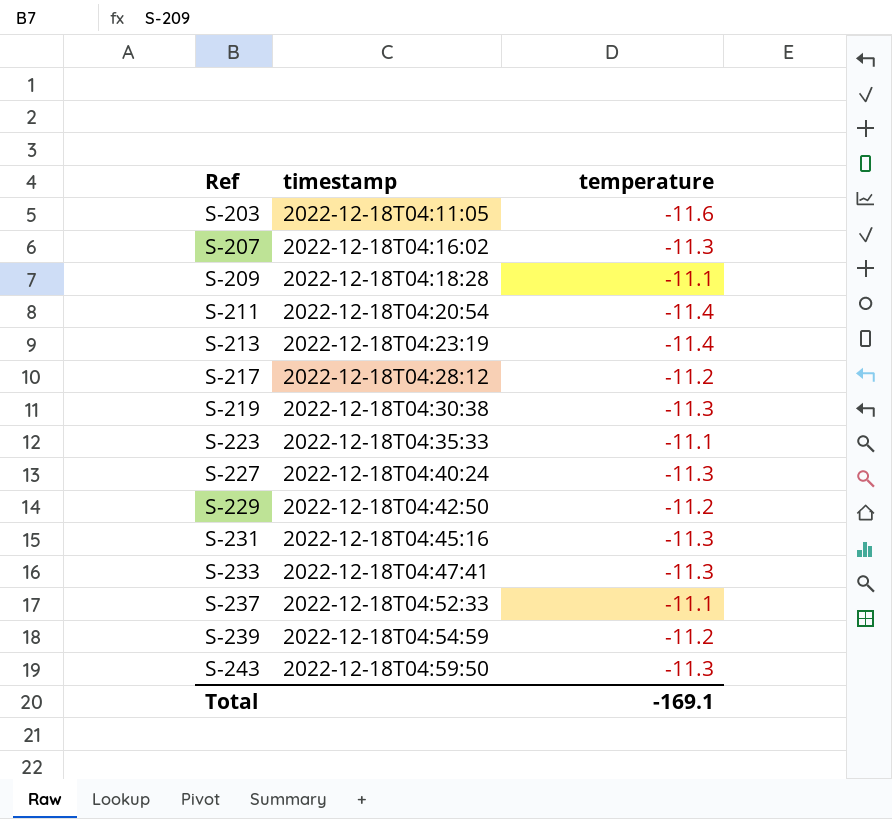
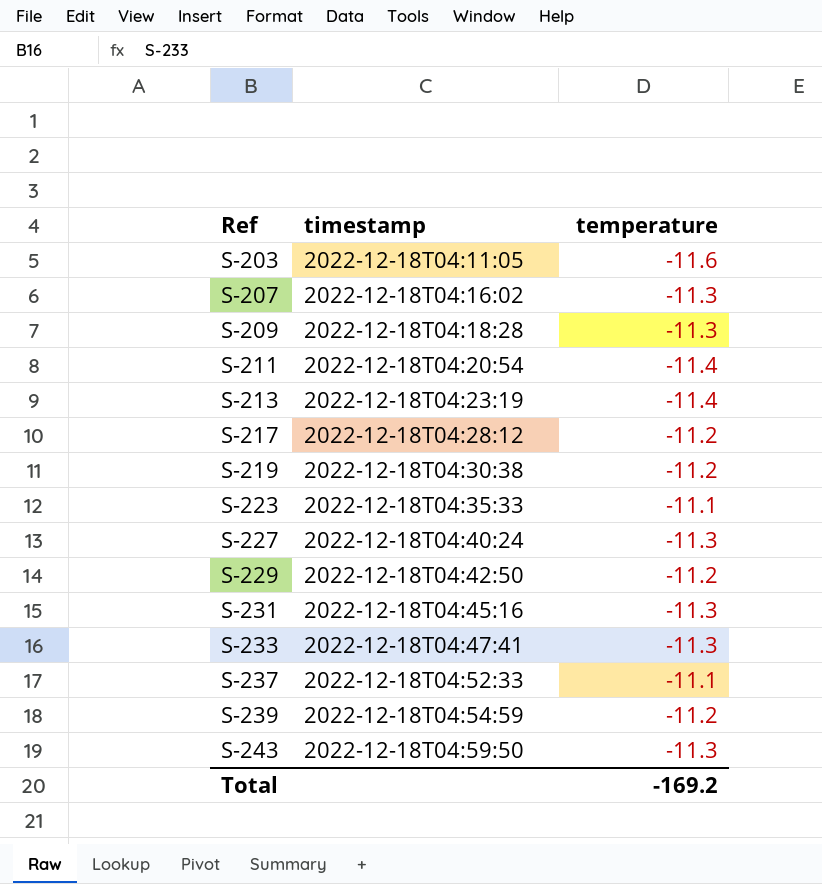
S-209 | temperature: -11.1 -> -11.3
S-219 | temperature: -11.3 -> -11.2
Total | temperature: -169.1 -> -169.2

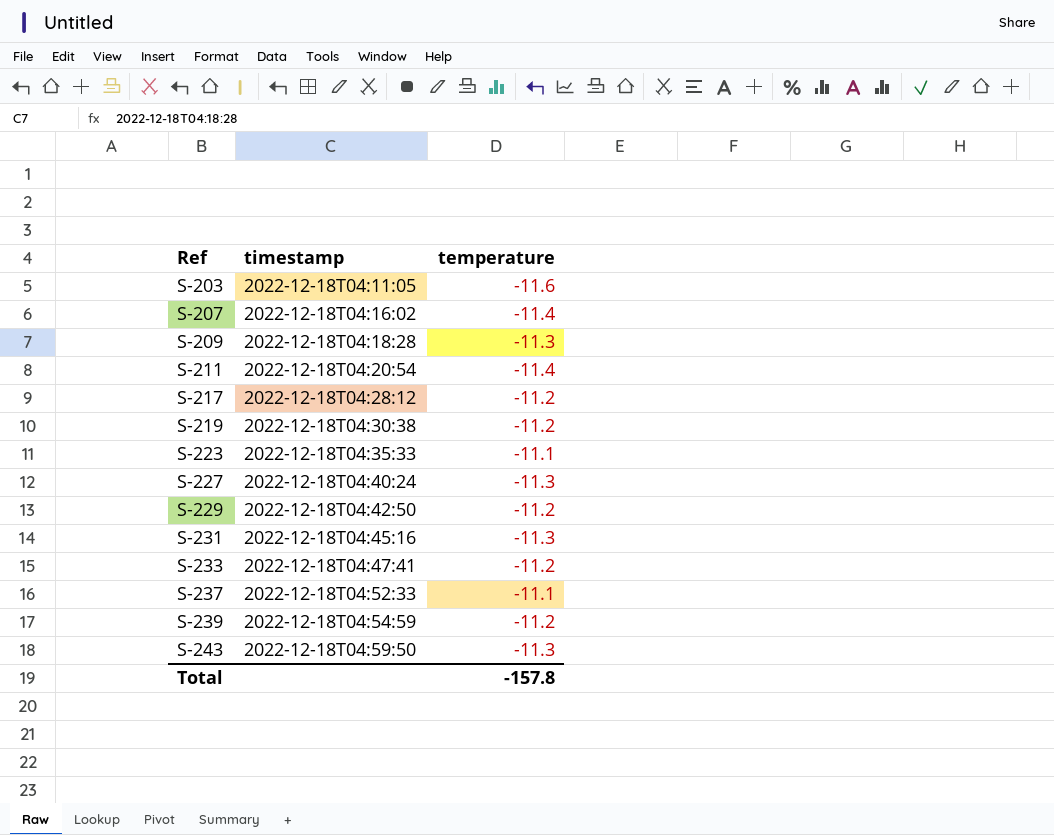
row S-213: 2022-12-18T04:23:19 | -11.4 -> none
S-207 | temperature: -11.3 -> -11.4
S-233 | temperature: -11.3 -> -11.2
Total | temperature: -169.2 -> -157.8

